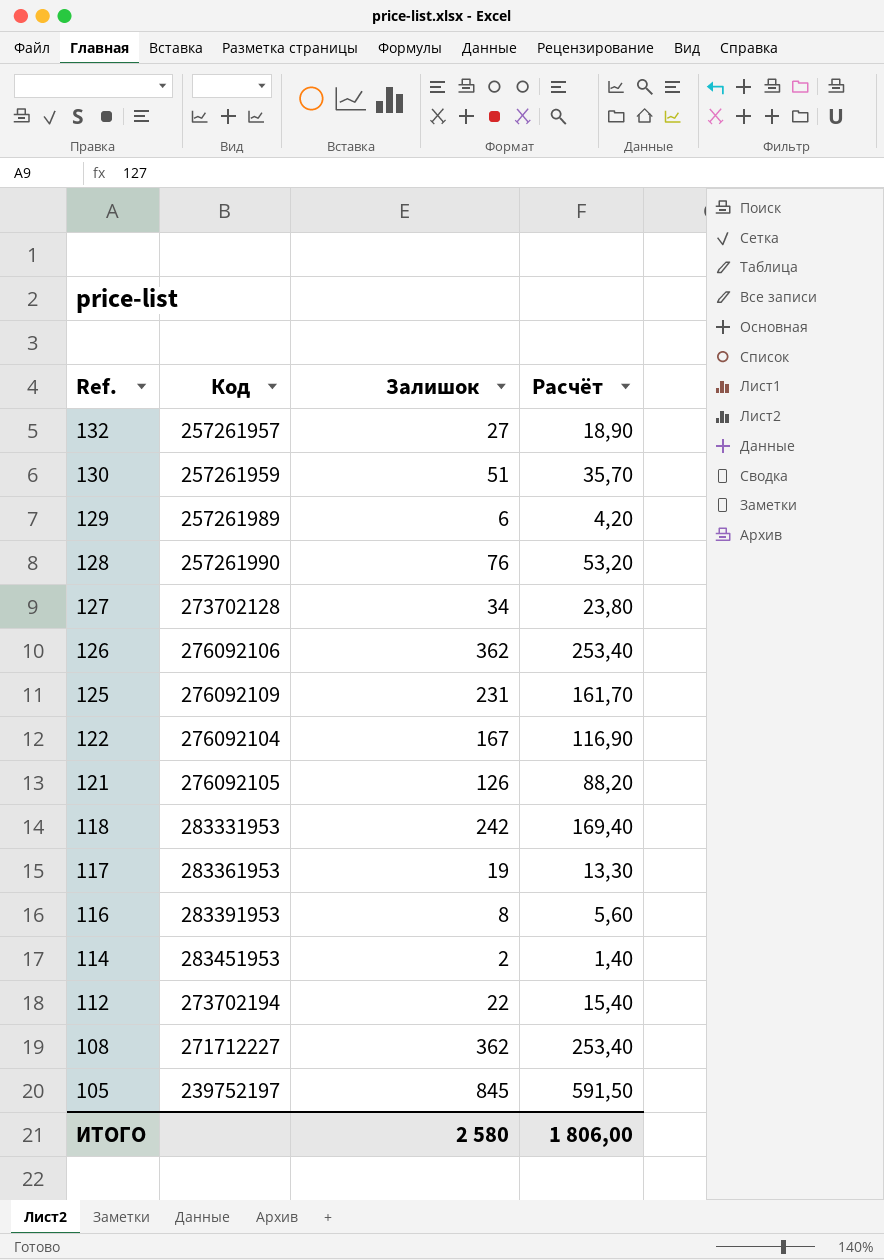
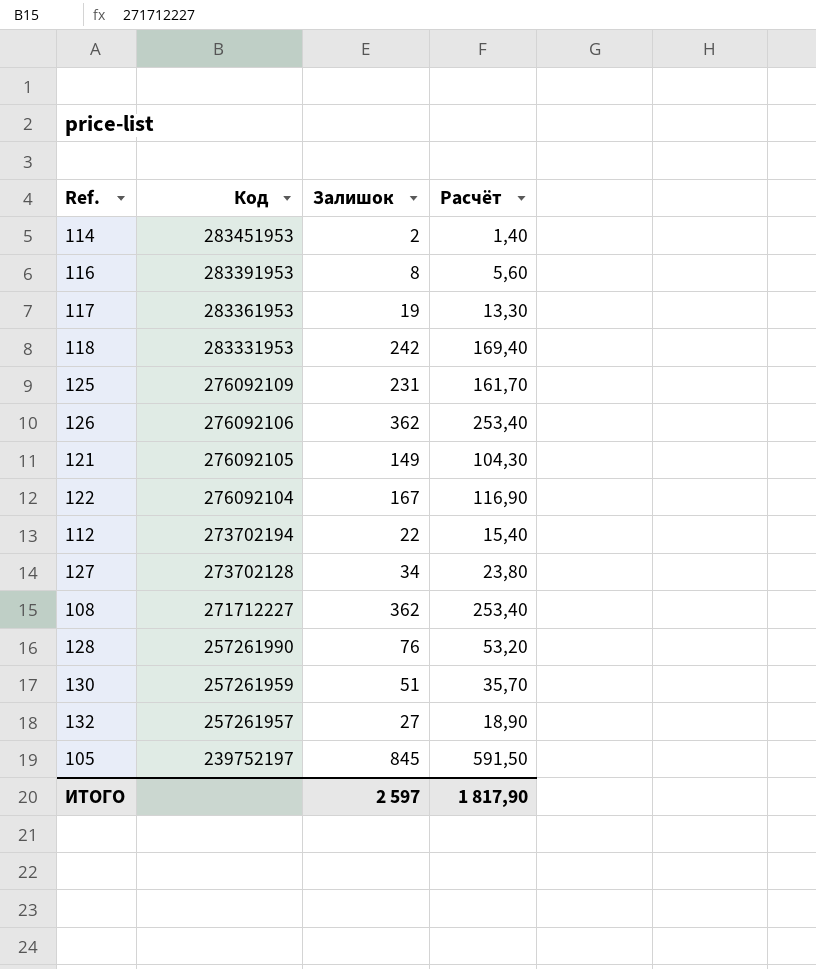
row order: Ref. descending -> Код descending
row 129: 257261989 | 6 | 4,20 -> none
121 | Залишок: 126 -> 149
121 | Расчёт: 88,20 -> 104,30
ИТОГО | Залишок: 2 580 -> 2 597
ИТОГО | Расчёт: 1 806,00 -> 1 817,90

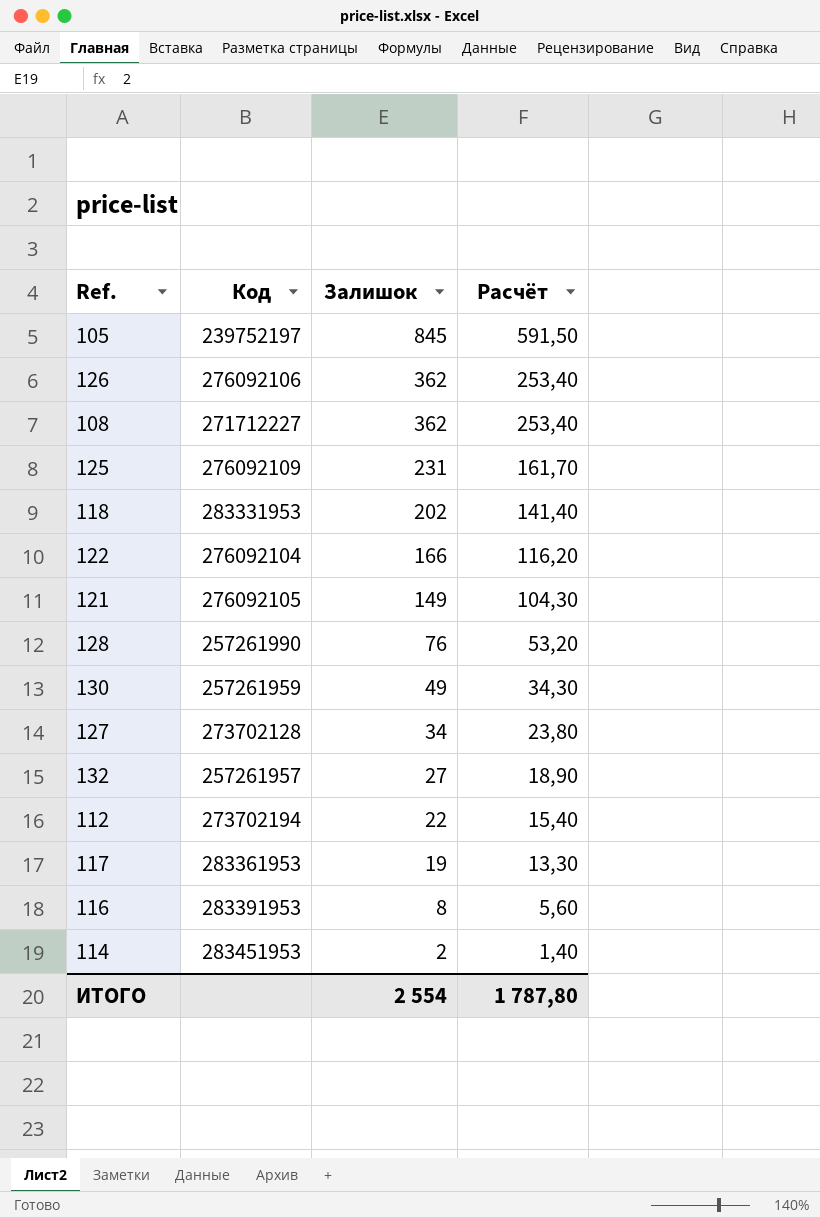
row order: Код descending -> Залишок descending
118 | Залишок: 242 -> 202
118 | Расчёт: 169,40 -> 141,40
122 | Залишок: 167 -> 166
122 | Расчёт: 116,90 -> 116,20
130 | Залишок: 51 -> 49
130 | Расчёт: 35,70 -> 34,30
ИТОГО | Залишок: 2 597 -> 2 554
ИТОГО | Расчёт: 1 817,90 -> 1 787,80

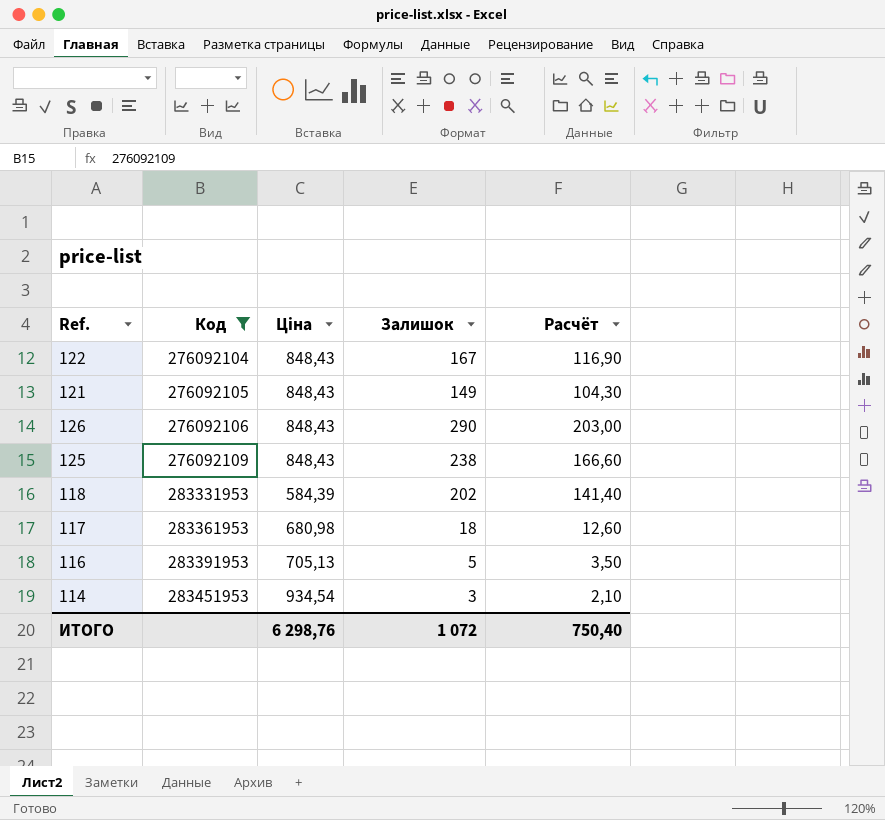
filter: none -> Код >= 276092104
row order: Залишок descending -> Код ascending
column Ціна | position: none -> 3
122 | Залишок: 166 -> 167
122 | Расчёт: 116,20 -> 116,90
126 | Залишок: 362 -> 290
126 | Расчёт: 253,40 -> 203,00
125 | Залишок: 231 -> 238
125 | Расчёт: 161,70 -> 166,60
117 | Залишок: 19 -> 18
117 | Расчёт: 13,30 -> 12,60
116 | Залишок: 8 -> 5
116 | Расчёт: 5,60 -> 3,50
114 | Залишок: 2 -> 3
114 | Расчёт: 1,40 -> 2,10
ИТОГО | Залишок: 2 554 -> 1 072
ИТОГО | Расчёт: 1 787,80 -> 750,40

